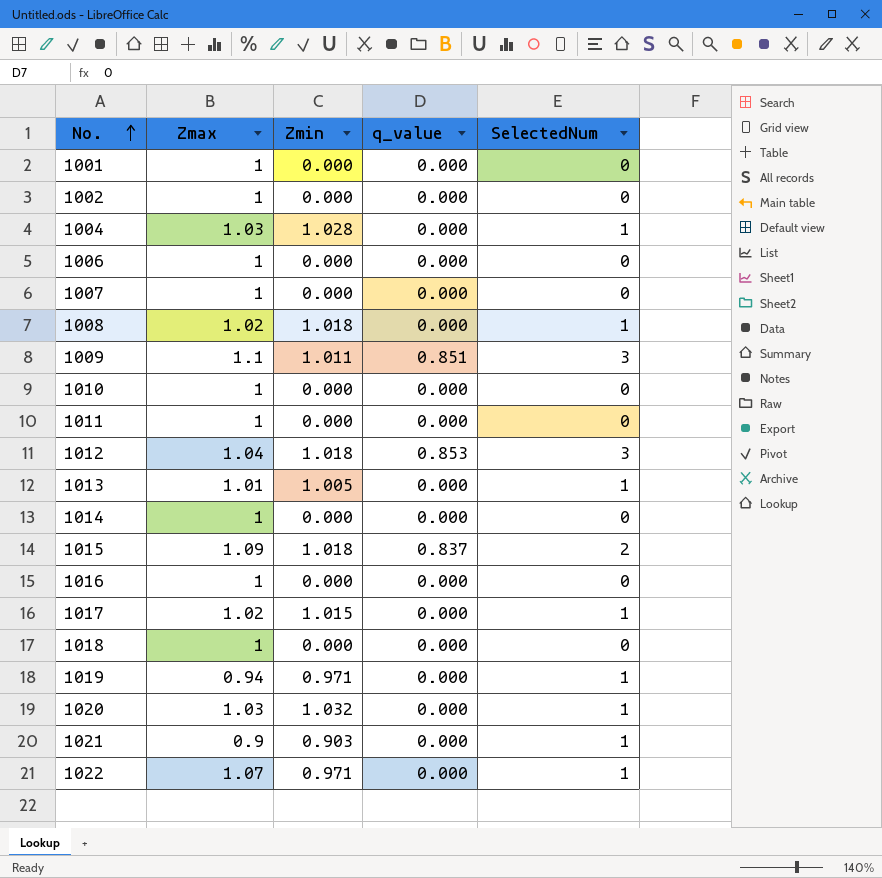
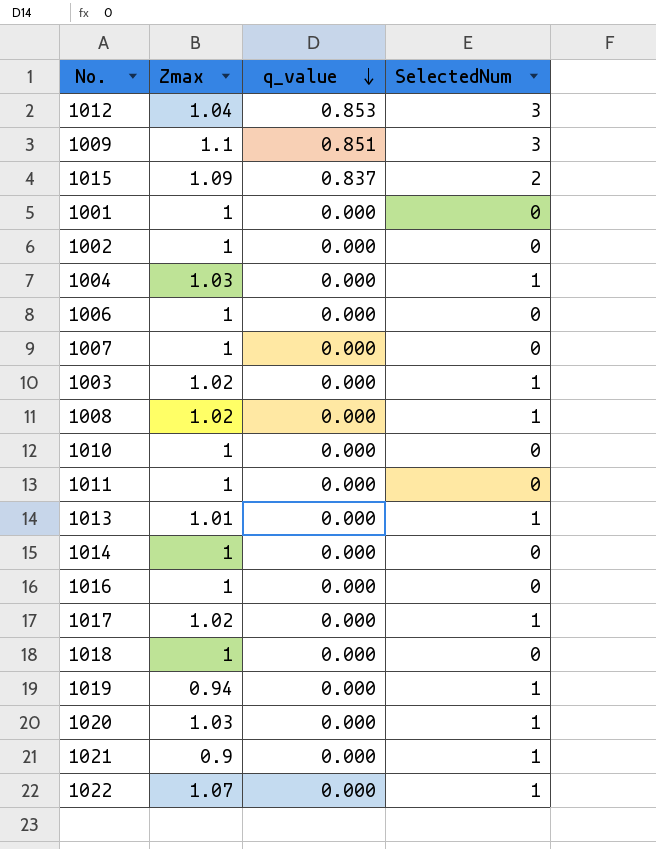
row order: No. ascending -> q_value descending
column Zmin | position: 3 -> none
row 1003: none -> 1.02 | 0.000 | 1

